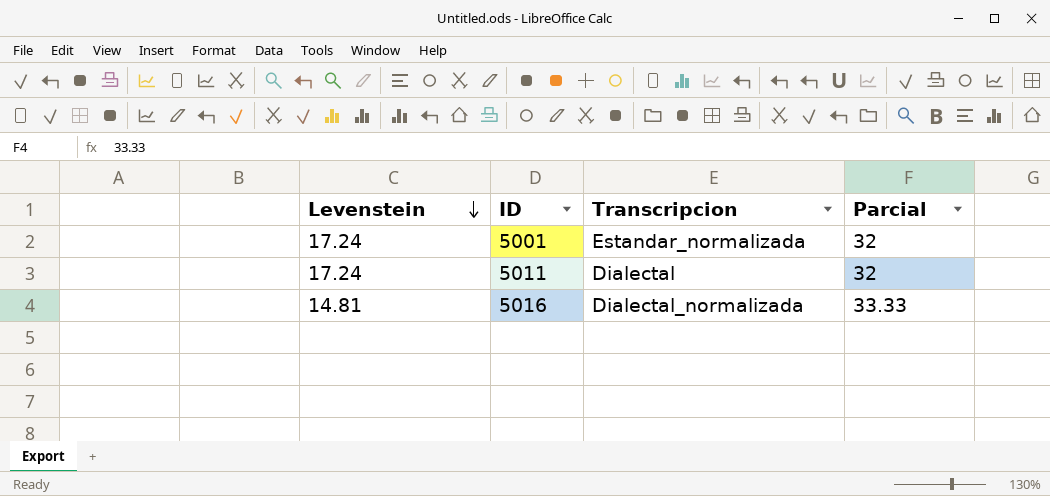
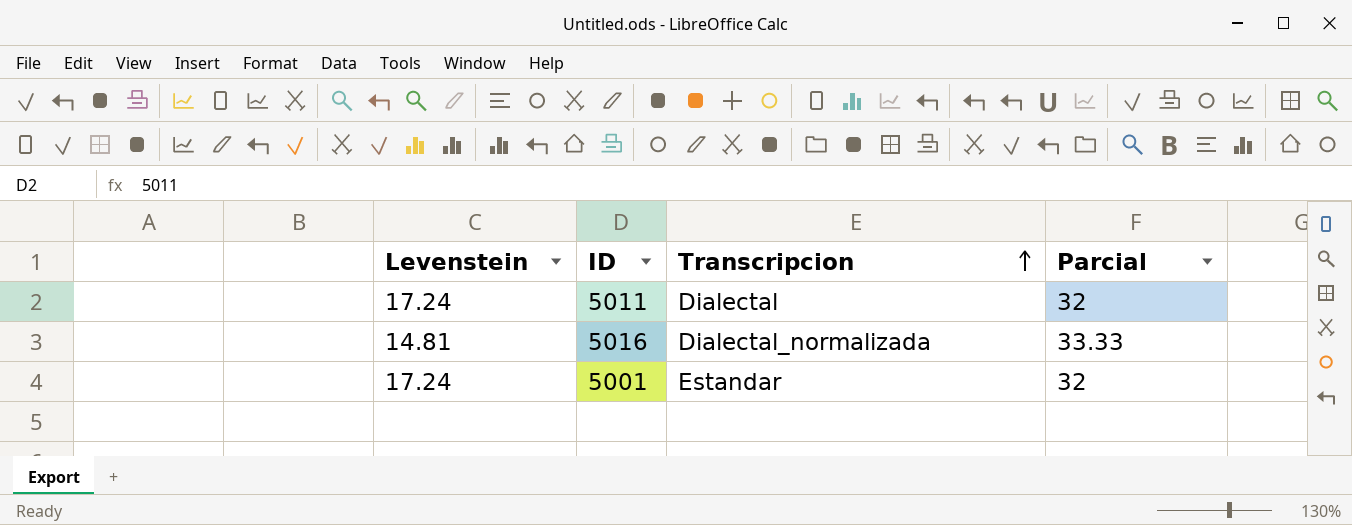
row order: Levenstein descending -> Transcripcion ascending
5001 | Transcripcion: Estandar_normalizada -> Estandar

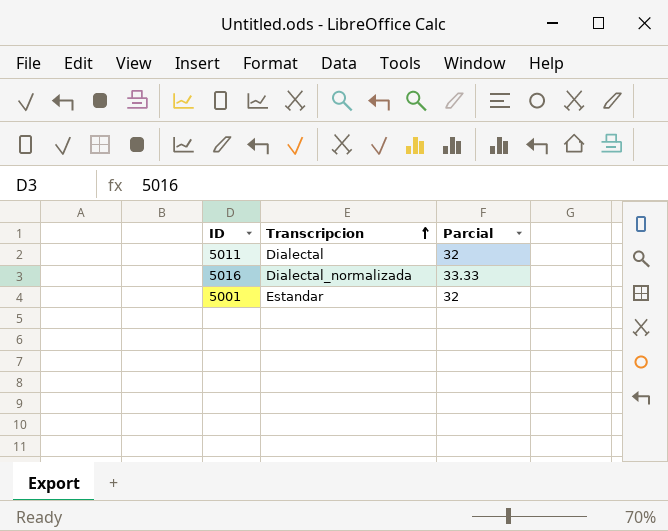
column Levenstein | position: 1 -> none

